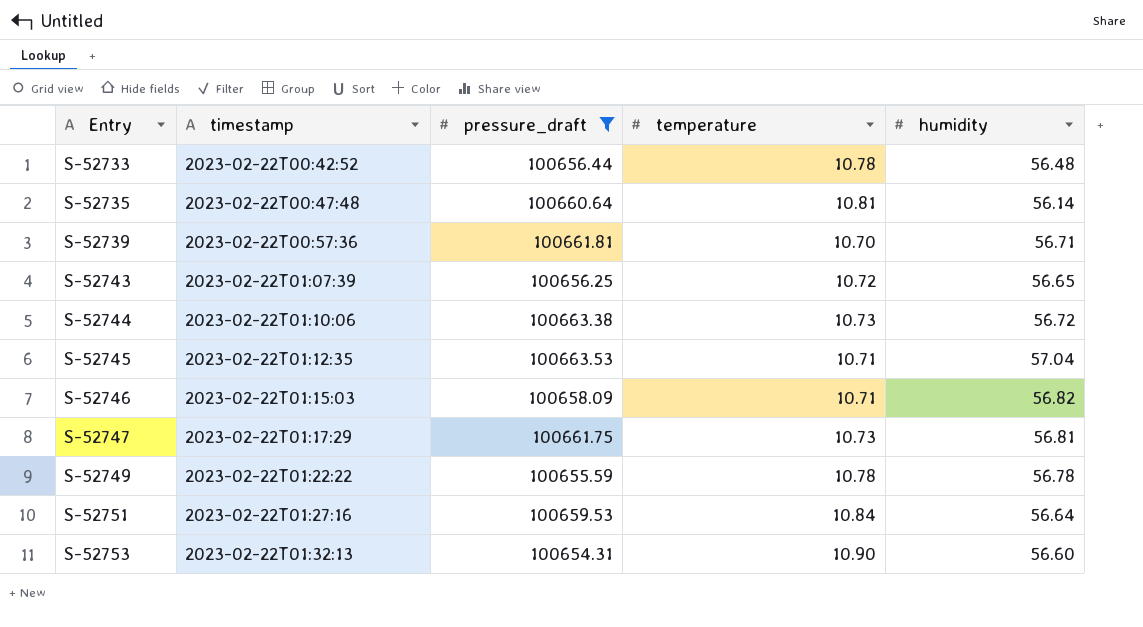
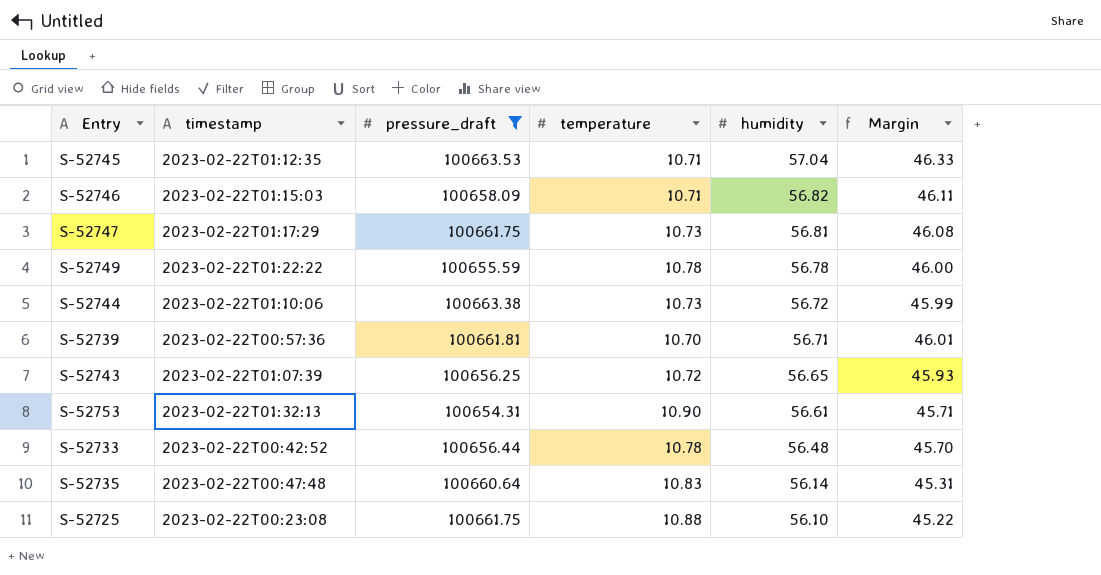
row order: Entry ascending -> humidity descending
column Margin | formula: none -> [humidity] - [temperature]
row S-52751: 2023-02-22T01:27:16 | 100659.53 | 10.84 | 56.64 -> none
S-52753 | humidity: 56.60 -> 56.61
S-52735 | temperature: 10.81 -> 10.83
row S-52725: none -> 2023-02-22T00:23:08 | 100661.75 | 10.88 | 56.10 | 45.22

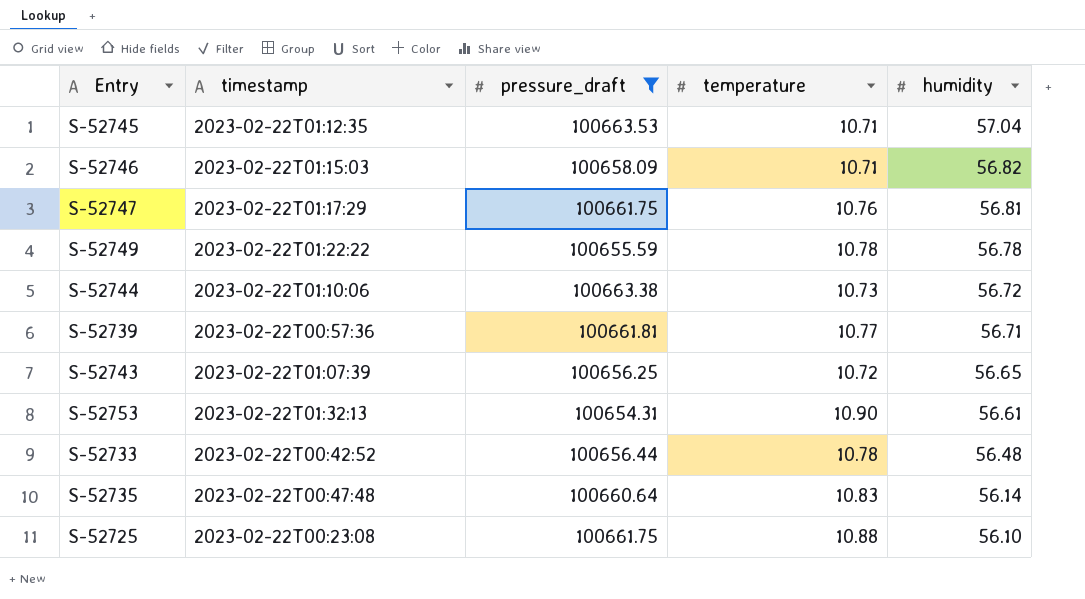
column Margin | formula: [humidity] - [temperature] -> none
S-52747 | temperature: 10.73 -> 10.76
S-52739 | temperature: 10.70 -> 10.77

